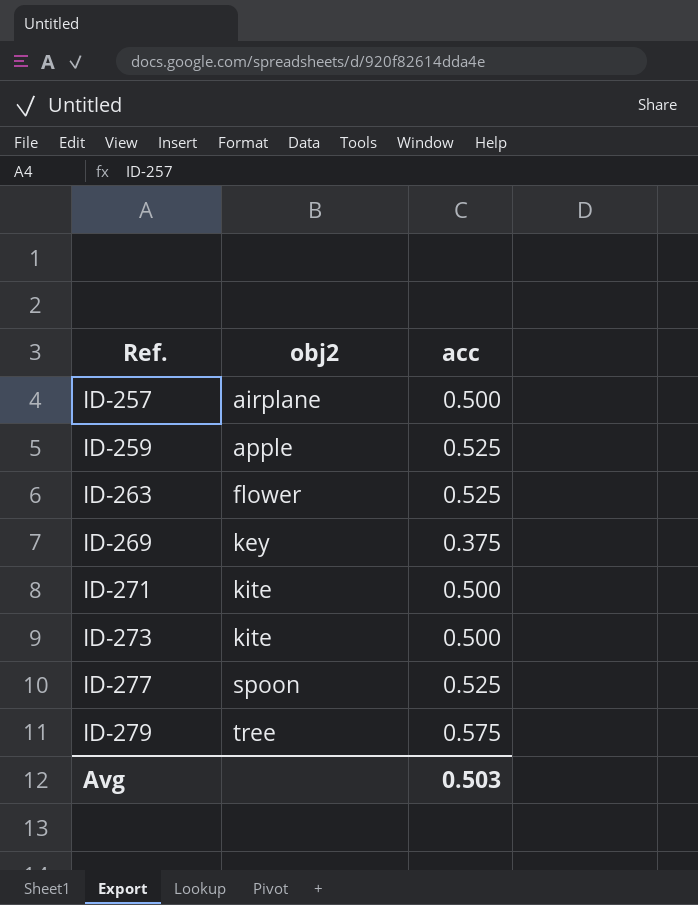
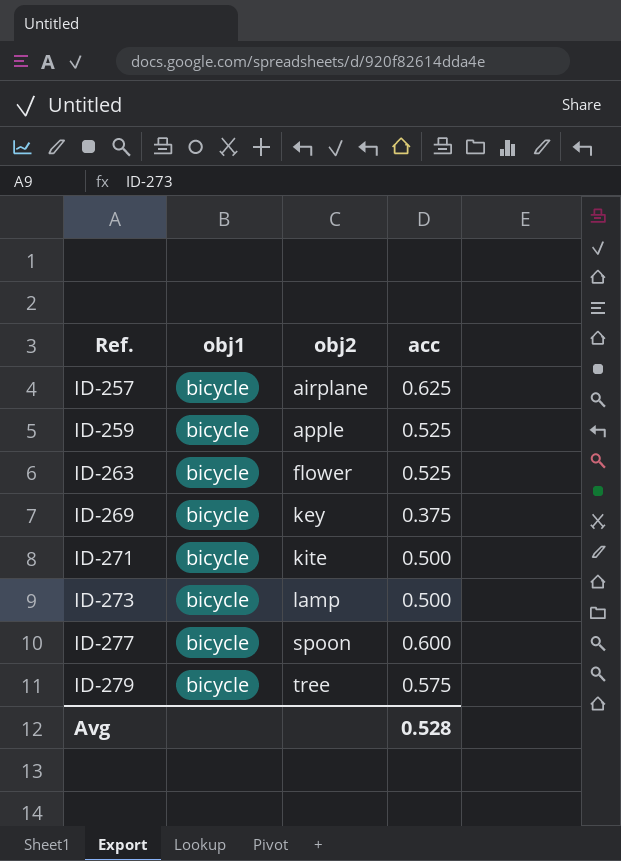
column obj1 | position: none -> 2
ID-257 | acc: 0.500 -> 0.625
ID-273 | obj2: kite -> lamp
ID-277 | acc: 0.525 -> 0.600
Avg | acc: 0.503 -> 0.528

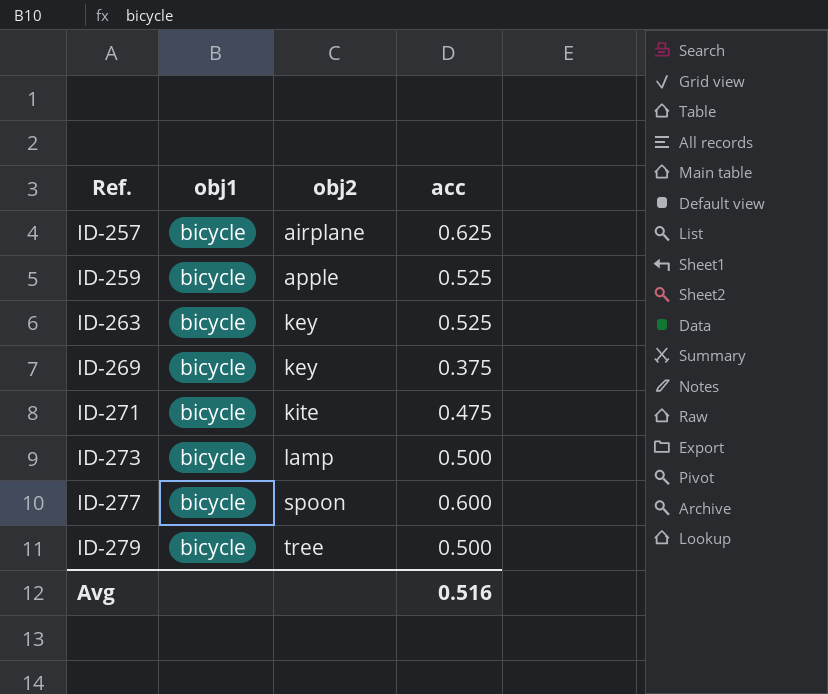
ID-263 | obj2: flower -> key
ID-271 | acc: 0.500 -> 0.475
ID-279 | acc: 0.575 -> 0.500
Avg | acc: 0.528 -> 0.516

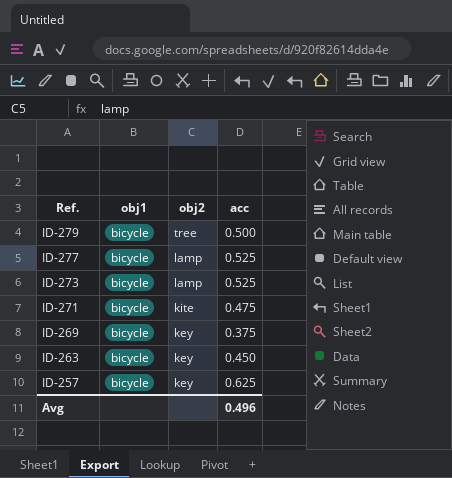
row order: Ref. ascending -> Ref. descending
row ID-259: bicycle | apple | 0.525 -> none
ID-277 | obj2: spoon -> lamp
ID-277 | acc: 0.600 -> 0.525
ID-273 | acc: 0.500 -> 0.525
ID-263 | acc: 0.525 -> 0.450
ID-257 | obj2: airplane -> key
Avg | acc: 0.516 -> 0.496

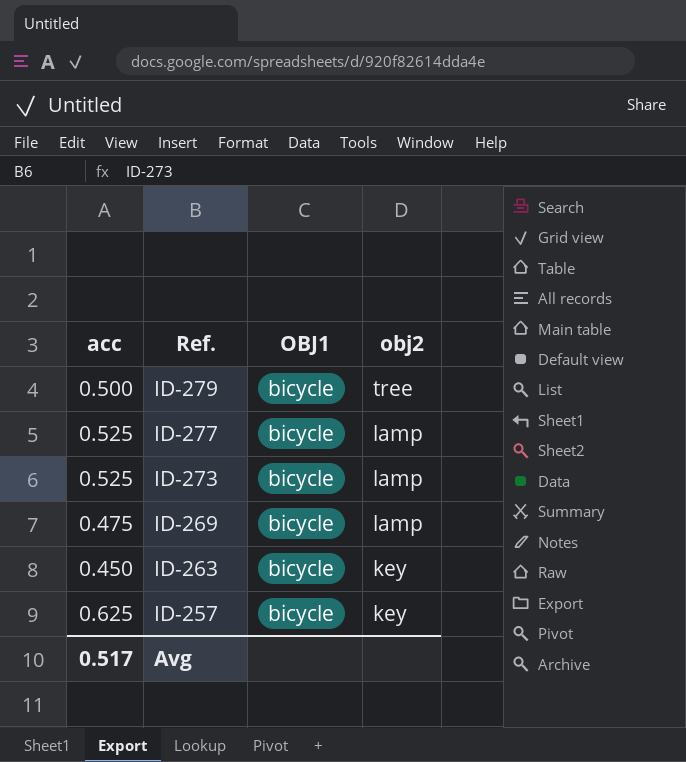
column acc | position: 4 -> 1
column name: obj1 -> OBJ1
row ID-271: bicycle | kite | 0.475 -> none
ID-269 | acc: 0.375 -> 0.475
ID-269 | obj2: key -> lamp
Avg | acc: 0.496 -> 0.517

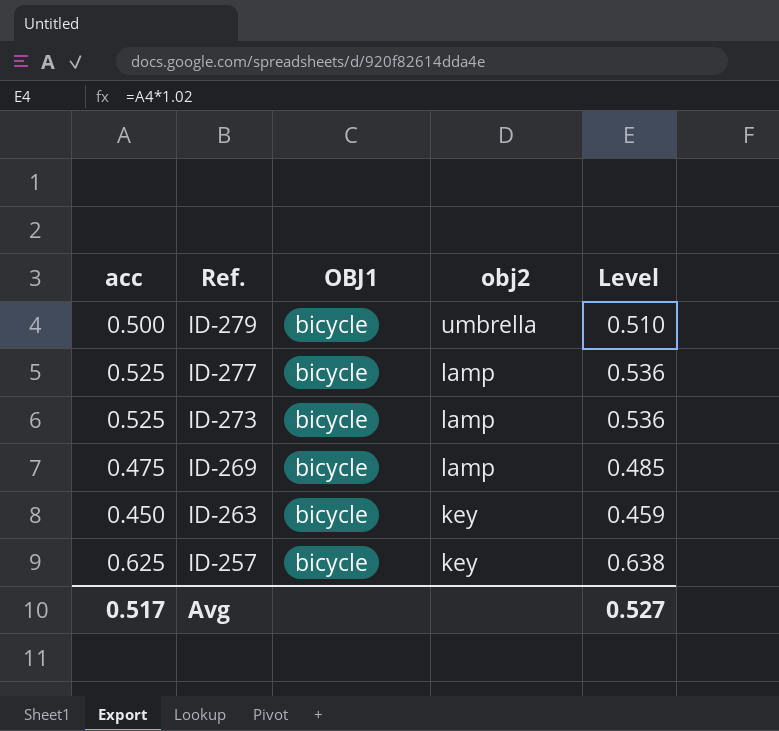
column Level | formula: none -> [acc] * 1.02
ID-279 | obj2: tree -> umbrella

